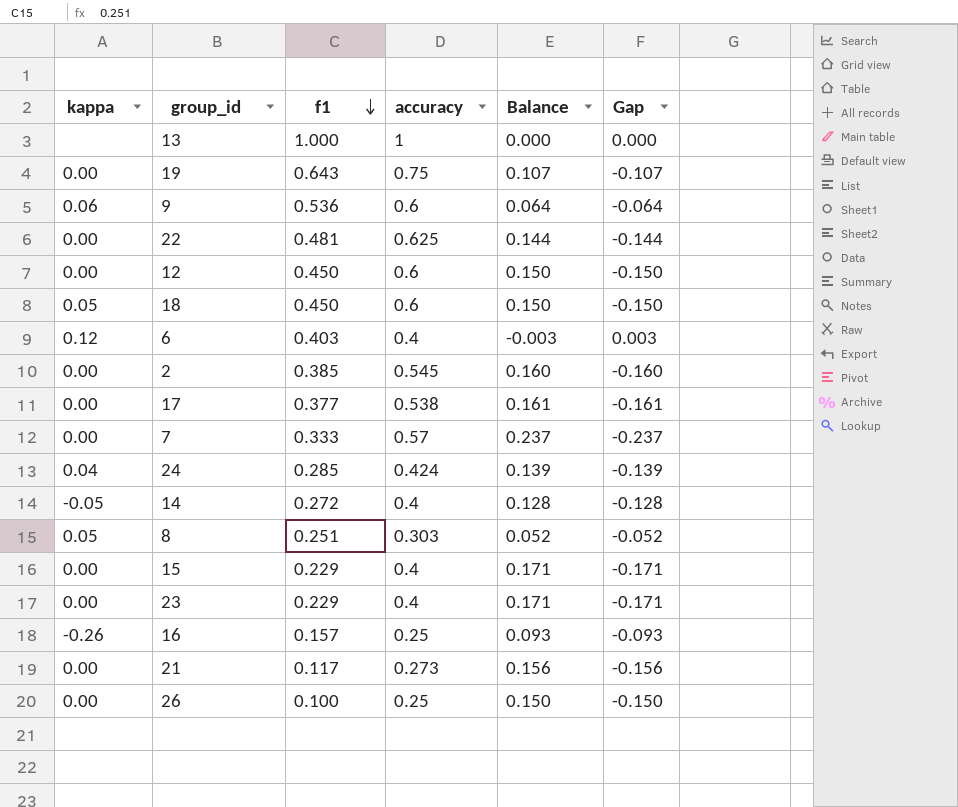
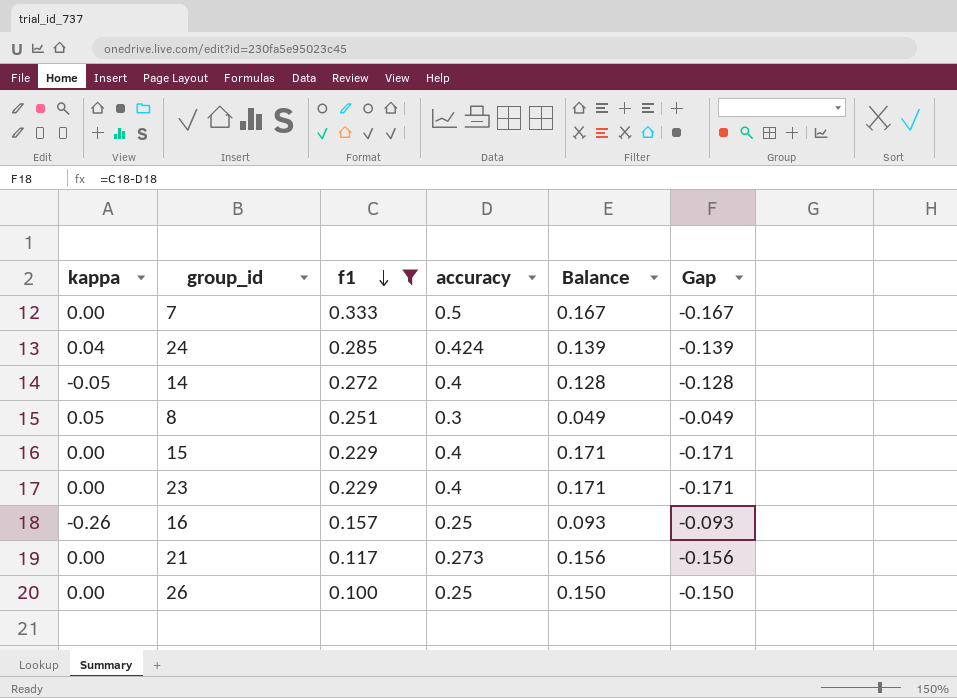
filter: none -> f1 <= 0.333
7 | accuracy: 0.57 -> 0.5
7 | Balance: 0.237 -> 0.167
7 | Gap: -0.237 -> -0.167
8 | accuracy: 0.303 -> 0.3
8 | Balance: 0.052 -> 0.049
8 | Gap: -0.052 -> -0.049

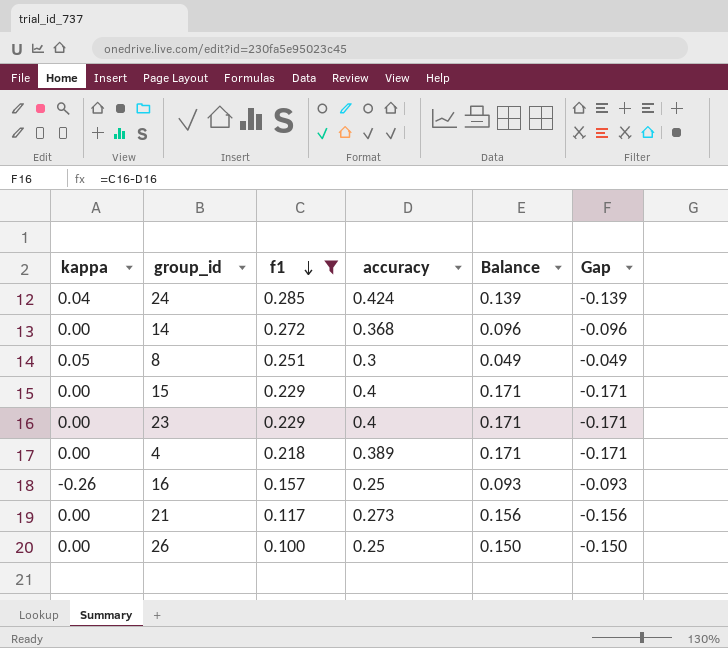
row 7: 0.00 | 0.333 | 0.5 | 0.167 | -0.167 -> none
14 | kappa: -0.05 -> 0.00
14 | accuracy: 0.4 -> 0.368
14 | Balance: 0.128 -> 0.096
14 | Gap: -0.128 -> -0.096
row 4: none -> 0.00 | 0.218 | 0.389 | 0.171 | -0.171

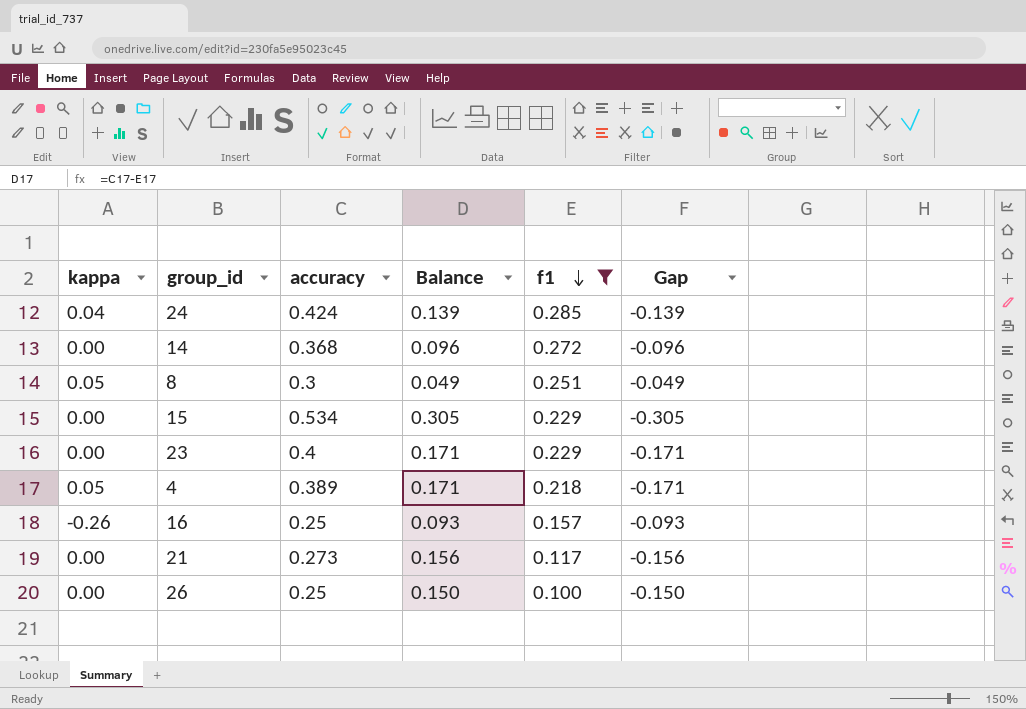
column f1 | position: 3 -> 5
15 | accuracy: 0.4 -> 0.534
15 | Balance: 0.171 -> 0.305
15 | Gap: -0.171 -> -0.305
4 | kappa: 0.00 -> 0.05

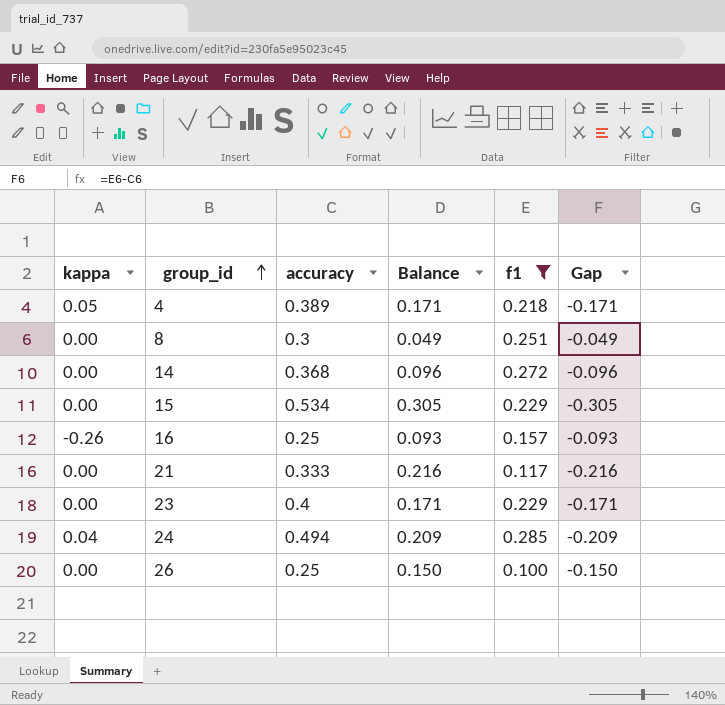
row order: f1 descending -> group_id ascending
8 | kappa: 0.05 -> 0.00
21 | accuracy: 0.273 -> 0.333
21 | Balance: 0.156 -> 0.216
21 | Gap: -0.156 -> -0.216
24 | accuracy: 0.424 -> 0.494
24 | Balance: 0.139 -> 0.209
24 | Gap: -0.139 -> -0.209

